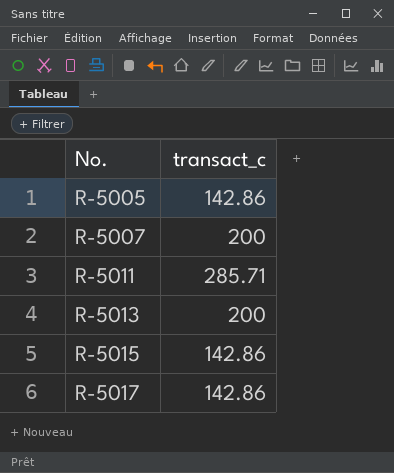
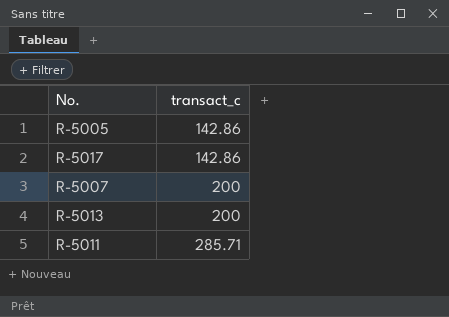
row order: No. ascending -> transact_c ascending
row R-5015: 142.86 -> none

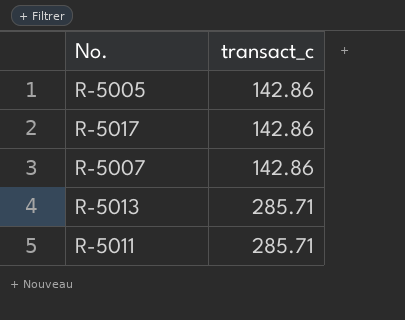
R-5007 | transact_c: 200 -> 142.86
R-5013 | transact_c: 200 -> 285.71

